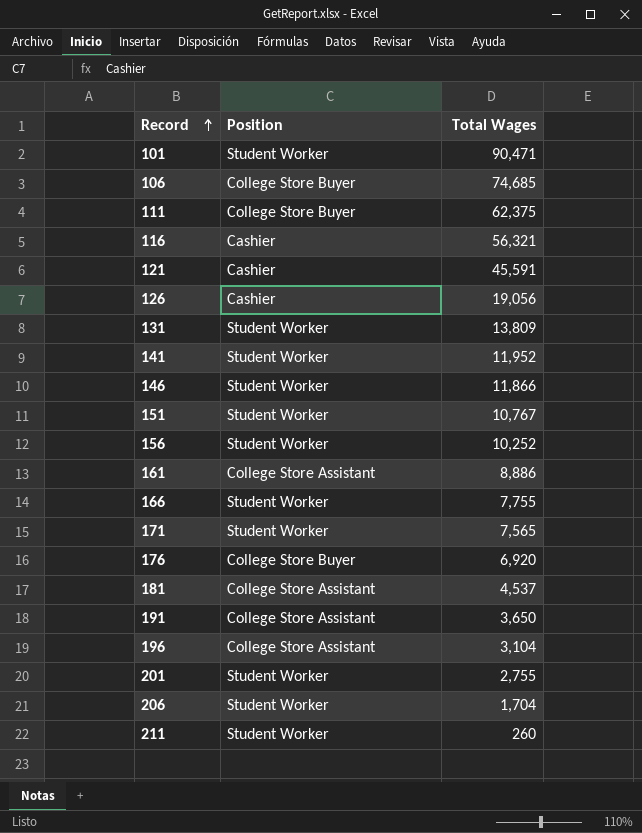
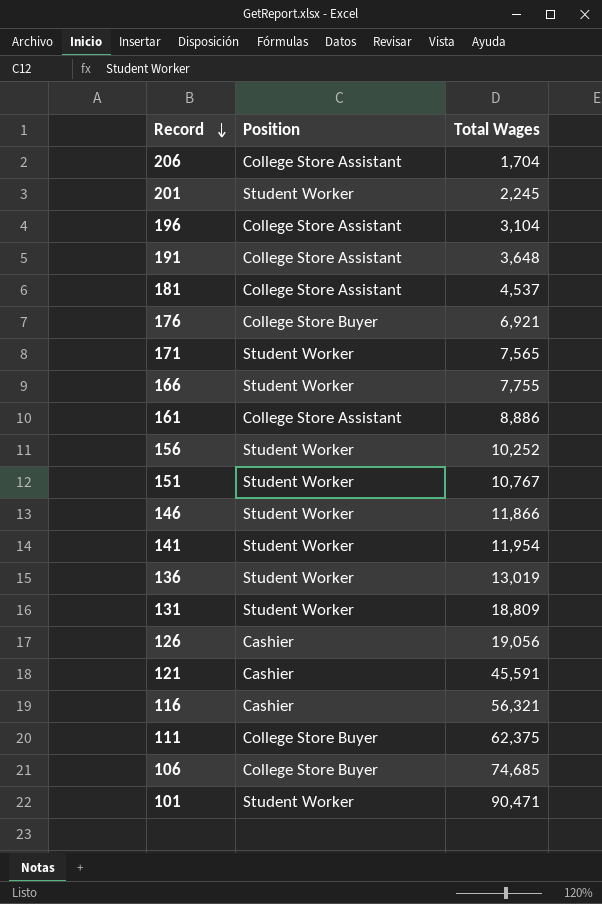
row order: Record ascending -> Record descending
row 211: Student Worker | 260 -> none
206 | Position: Student Worker -> College Store Assistant
201 | Total Wages: 2,755 -> 2,245
191 | Total Wages: 3,650 -> 3,648
176 | Total Wages: 6,920 -> 6,921
141 | Total Wages: 11,952 -> 11,954
row 136: none -> Student Worker | 13,019
131 | Total Wages: 13,809 -> 18,809

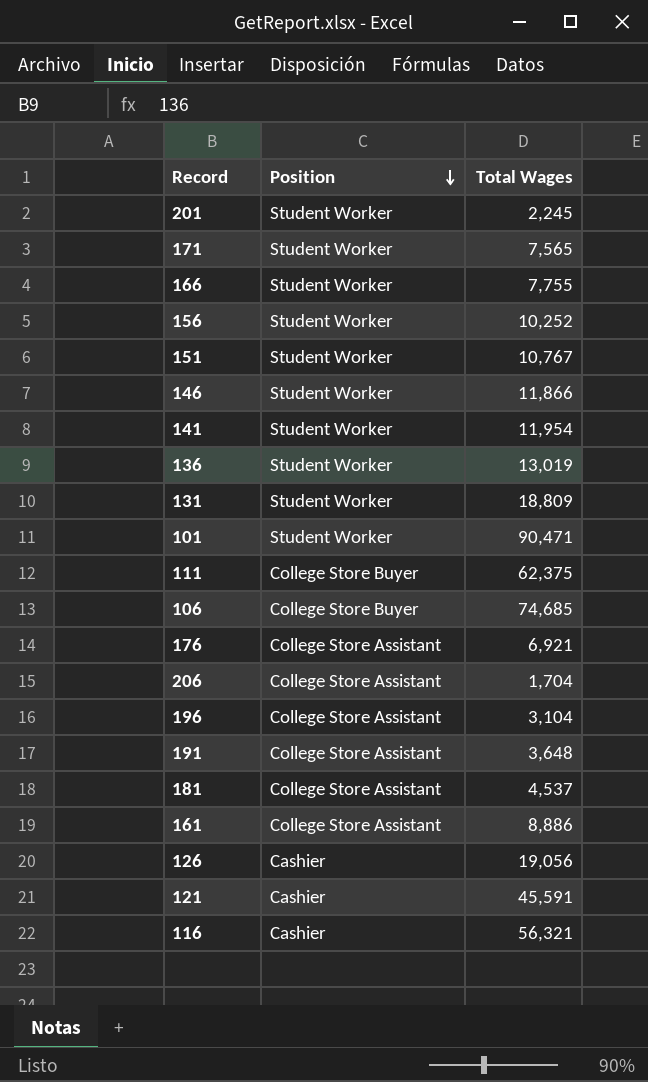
row order: Record descending -> Position descending
176 | Position: College Store Buyer -> College Store Assistant

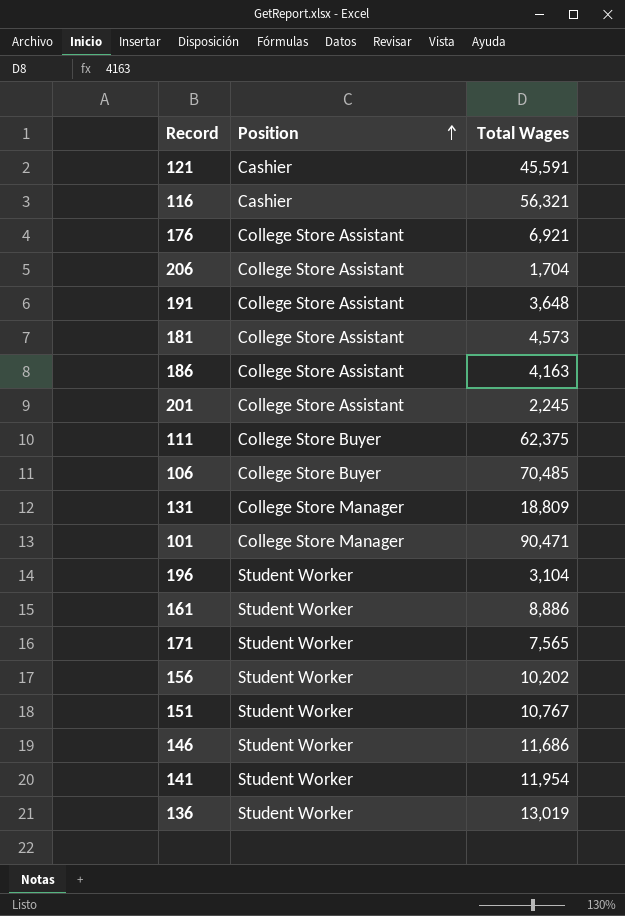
row order: Position descending -> Position ascending
row 166: Student Worker | 7,755 -> none
row 126: Cashier | 19,056 -> none
181 | Total Wages: 4,537 -> 4,573
row 186: none -> College Store Assistant | 4,163
201 | Position: Student Worker -> College Store Assistant
106 | Total Wages: 74,685 -> 70,485
131 | Position: Student Worker -> College Store Manager
101 | Position: Student Worker -> College Store Manager
196 | Position: College Store Assistant -> Student Worker
161 | Position: College Store Assistant -> Student Worker
156 | Total Wages: 10,252 -> 10,202
146 | Total Wages: 11,866 -> 11,686

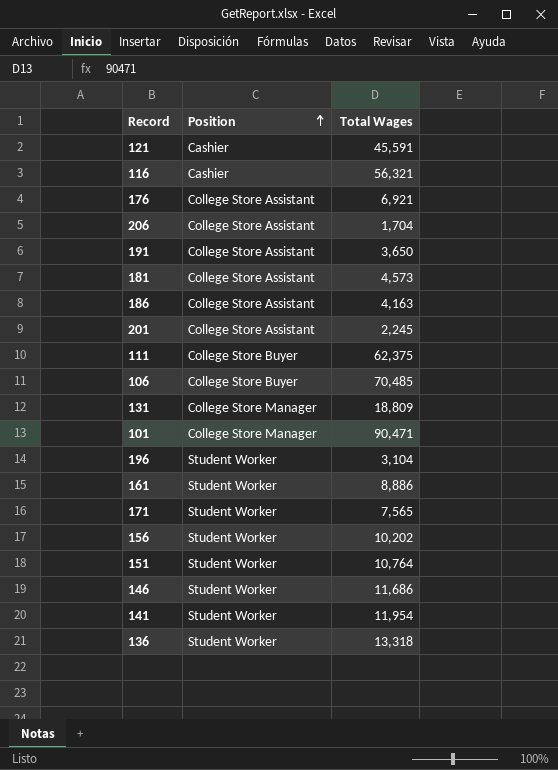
191 | Total Wages: 3,648 -> 3,650
151 | Total Wages: 10,767 -> 10,764
136 | Total Wages: 13,019 -> 13,318

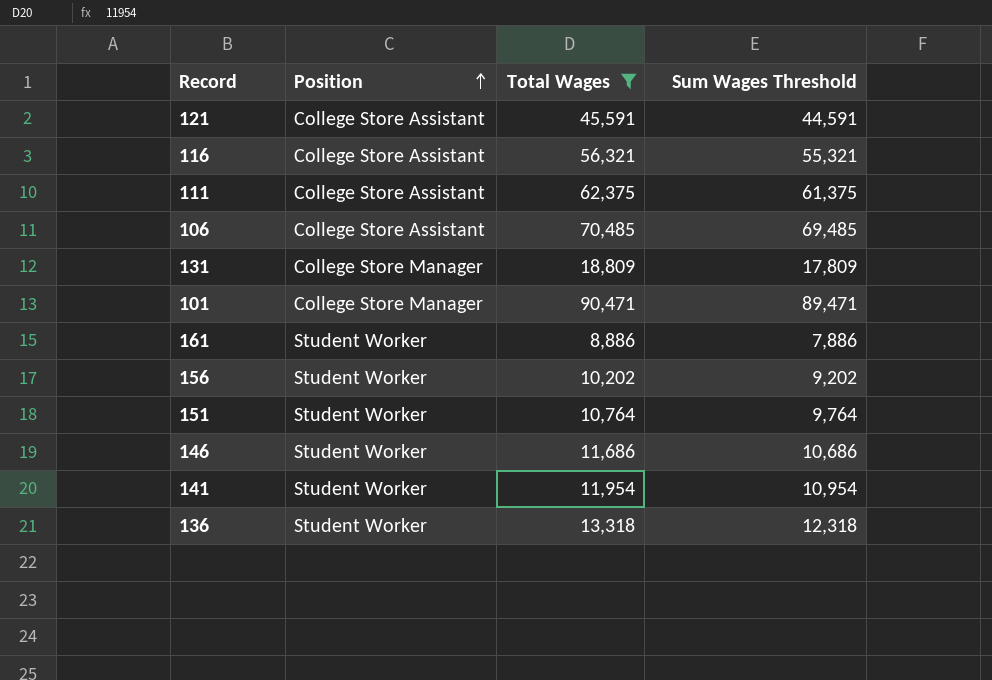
filter: none -> Total Wages >= 8,886
column Sum Wages Threshold | formula: none -> [Total Wages] - 1000
121 | Position: Cashier -> College Store Assistant
116 | Position: Cashier -> College Store Assistant
111 | Position: College Store Buyer -> College Store Assistant
106 | Position: College Store Buyer -> College Store Assistant

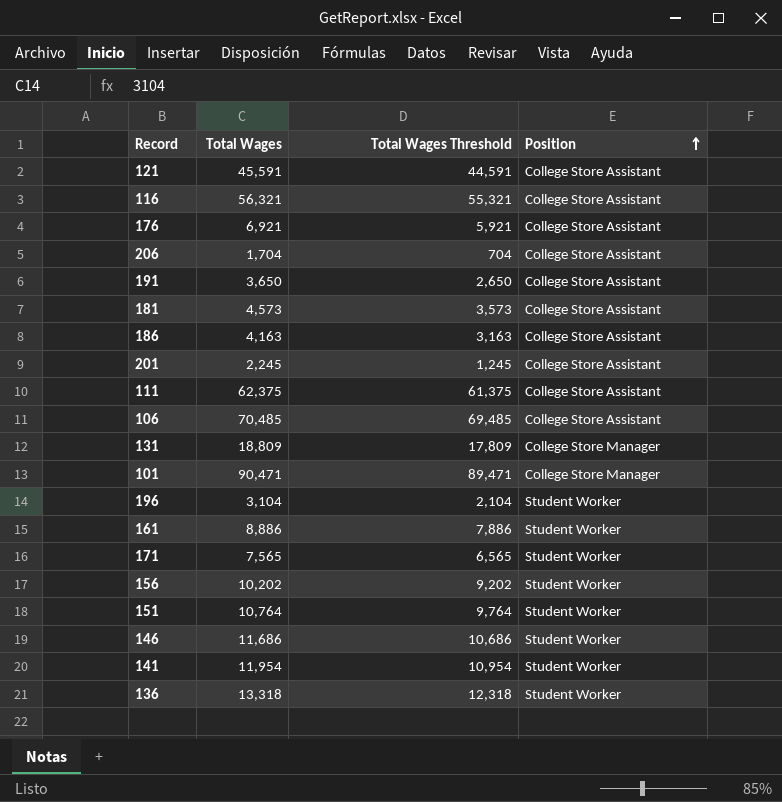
filter: Total Wages >= 8,886 -> none
column name: Sum Wages Threshold -> Total Wages Threshold
column Position | position: 2 -> 4

